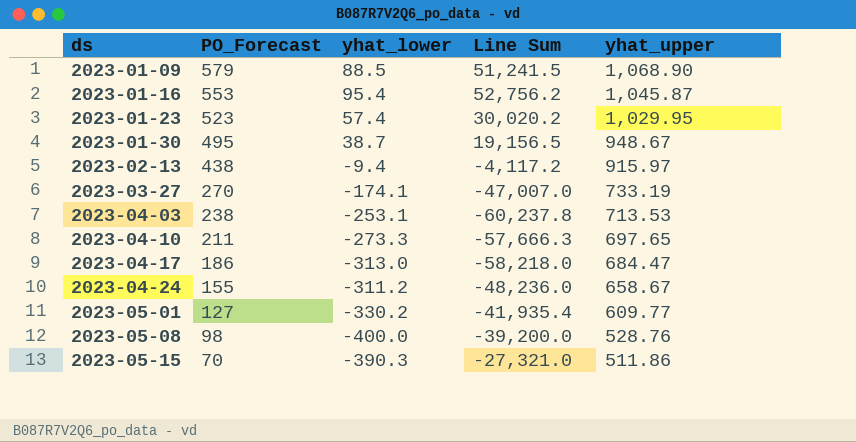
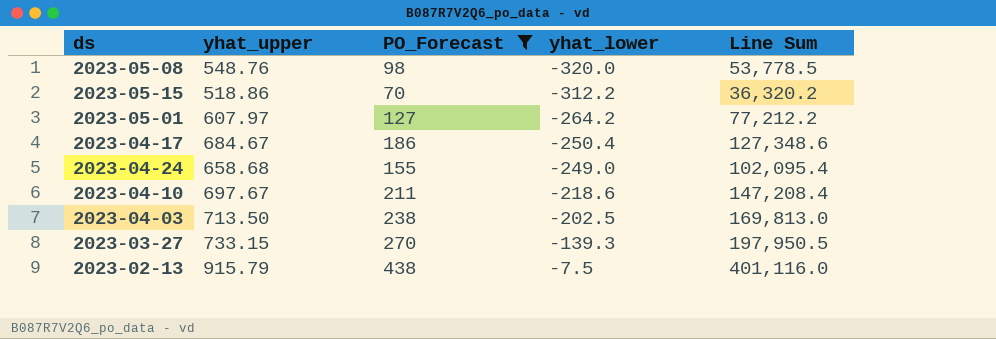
filter: none -> PO_Forecast <= 438
row order: ds ascending -> yhat_lower ascending
column yhat_upper | position: 5 -> 2
column Line Sum | formula: [PO_Forecast] * [yhat_lower] -> [yhat_upper] * [PO_Forecast]
2023-05-08 | yhat_upper: 528.76 -> 548.76
2023-05-08 | yhat_lower: -400.0 -> -320.0
2023-05-15 | yhat_upper: 511.86 -> 518.86
2023-05-15 | yhat_lower: -390.3 -> -312.2
2023-05-01 | yhat_upper: 609.77 -> 607.97
2023-05-01 | yhat_lower: -330.2 -> -264.2
2023-04-17 | yhat_upper: 684.47 -> 684.67
2023-04-17 | yhat_lower: -313.0 -> -250.4
2023-04-24 | yhat_upper: 658.67 -> 658.68
2023-04-24 | yhat_lower: -311.2 -> -249.0
2023-04-10 | yhat_upper: 697.65 -> 697.67
2023-04-10 | yhat_lower: -273.3 -> -218.6
2023-04-03 | yhat_upper: 713.53 -> 713.50
2023-04-03 | yhat_lower: -253.1 -> -202.5
2023-03-27 | yhat_upper: 733.19 -> 733.15
2023-03-27 | yhat_lower: -174.1 -> -139.3
2023-02-13 | yhat_upper: 915.97 -> 915.79
2023-02-13 | yhat_lower: -9.4 -> -7.5

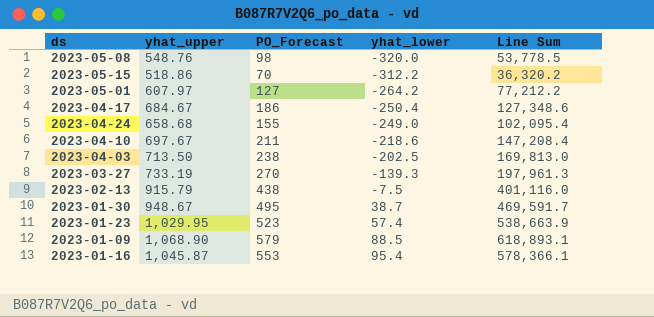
filter: PO_Forecast <= 438 -> none
2023-03-27 | yhat_upper: 733.15 -> 733.19
2023-03-27 | Line Sum: 197,950.5 -> 197,961.3

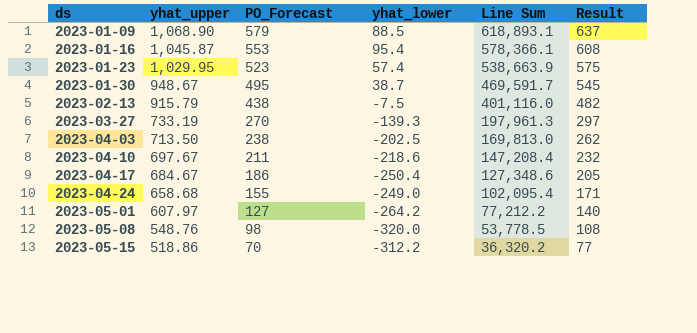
row order: yhat_lower ascending -> ds ascending
column Result | formula: none -> [PO_Forecast] * 1.1

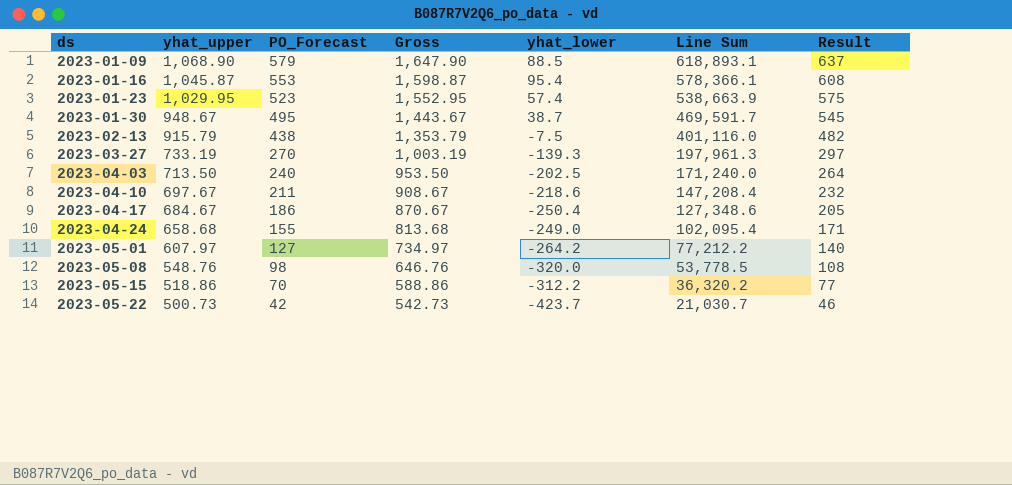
column Gross | formula: none -> [yhat_upper] + [PO_Forecast]
2023-04-03 | PO_Forecast: 238 -> 240
2023-04-03 | Line Sum: 169,813.0 -> 171,240.0
2023-04-03 | Result: 262 -> 264
row 2023-05-22: none -> 500.73 | 42 | 542.73 | -423.7 | 21,030.7 | 46

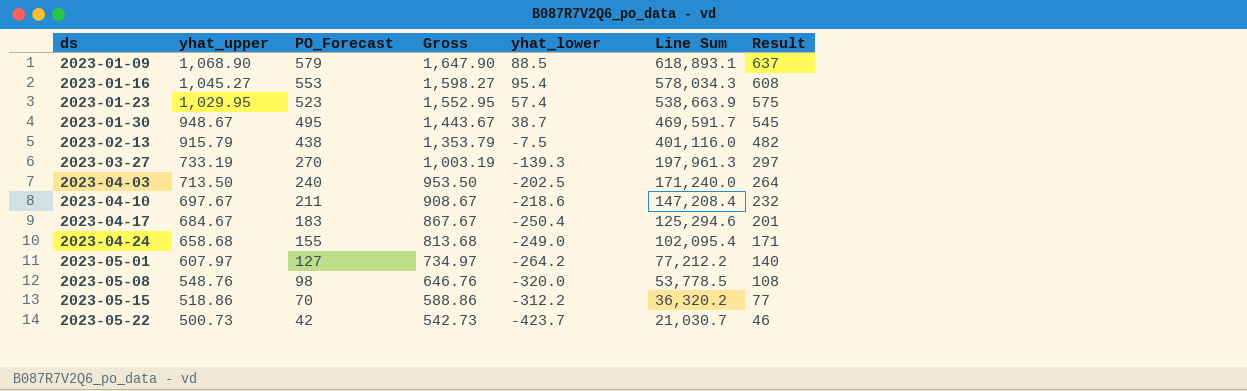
2023-01-16 | yhat_upper: 1,045.87 -> 1,045.27
2023-01-16 | Gross: 1,598.87 -> 1,598.27
2023-01-16 | Line Sum: 578,366.1 -> 578,034.3
2023-04-17 | PO_Forecast: 186 -> 183
2023-04-17 | Gross: 870.67 -> 867.67
2023-04-17 | Line Sum: 127,348.6 -> 125,294.6
2023-04-17 | Result: 205 -> 201

